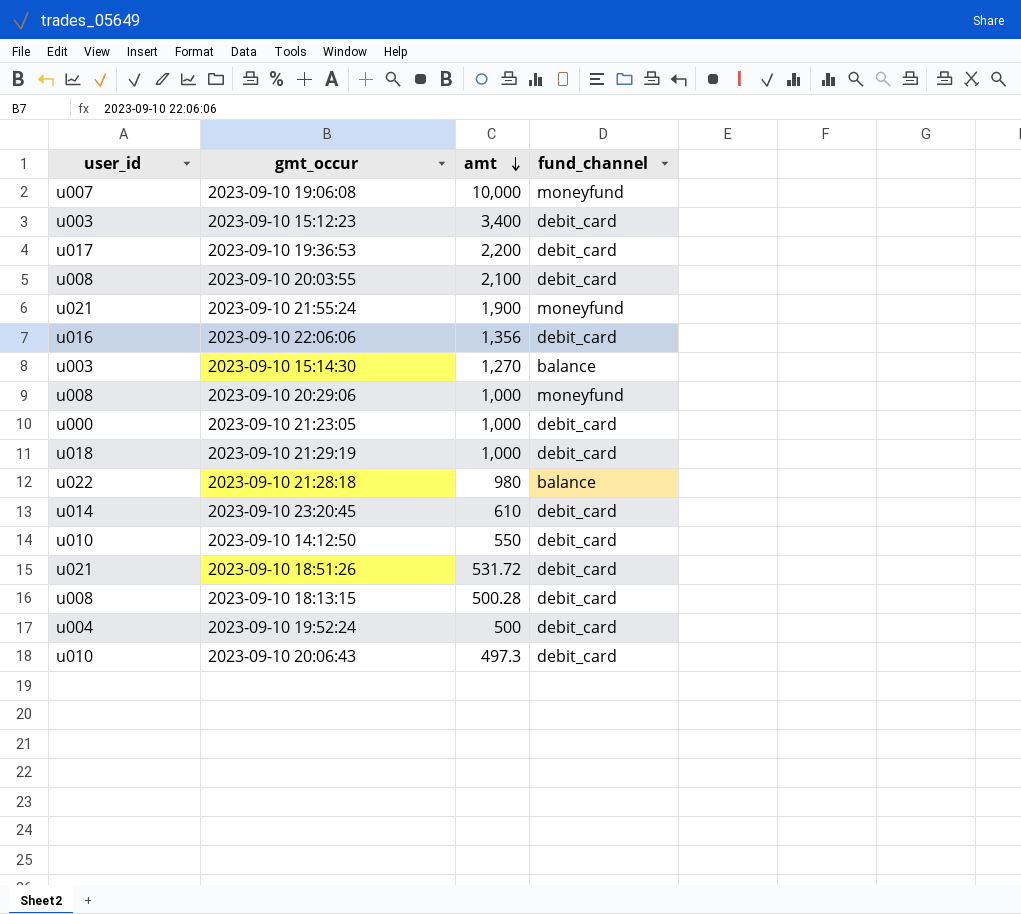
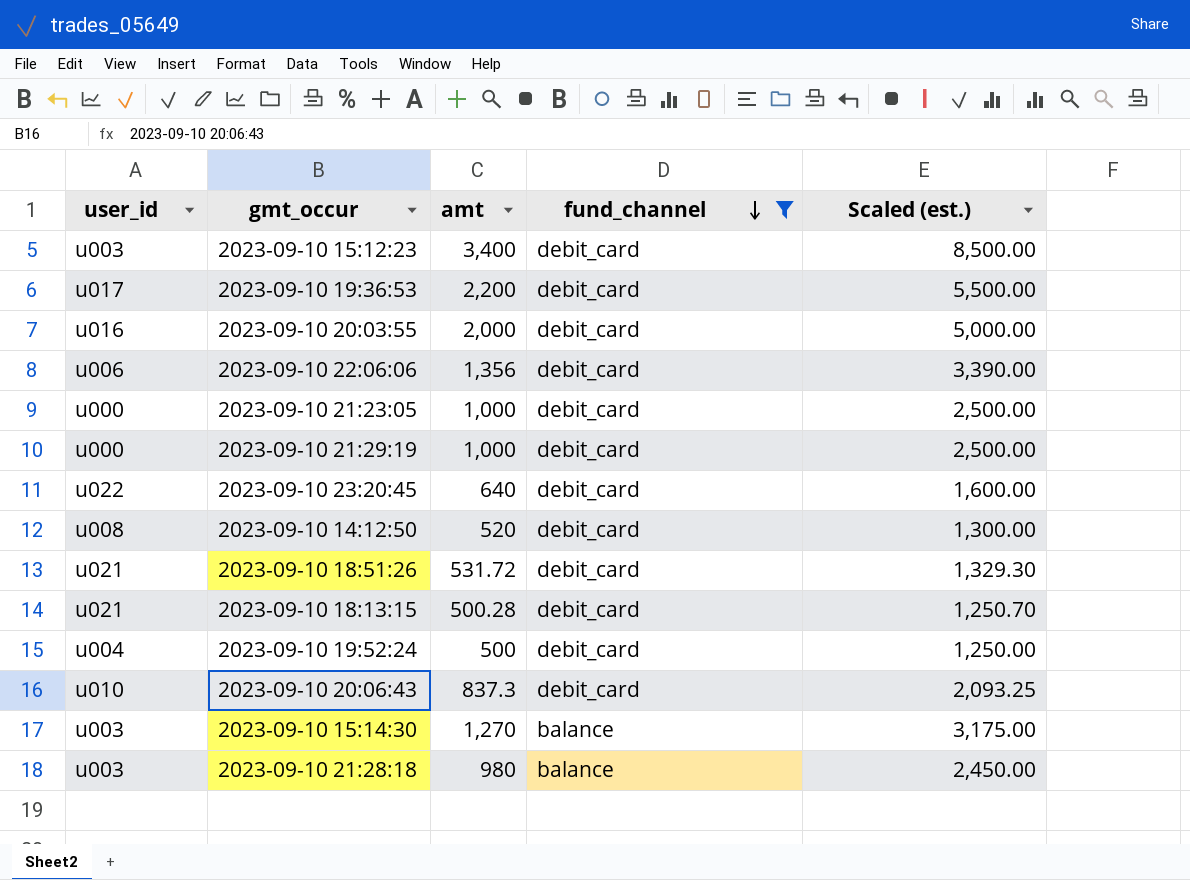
filter: none -> fund_channel != moneyfund
row order: amt descending -> fund_channel descending
column Scaled (est.) | formula: none -> [amt] * 2.5
2023-09-10 20:03:55 | user_id: u008 -> u016
2023-09-10 20:03:55 | amt: 2,100 -> 2,000
2023-09-10 22:06:06 | user_id: u016 -> u006
2023-09-10 21:29:19 | user_id: u018 -> u000
2023-09-10 23:20:45 | user_id: u014 -> u022
2023-09-10 23:20:45 | amt: 610 -> 640
2023-09-10 14:12:50 | user_id: u010 -> u008
2023-09-10 14:12:50 | amt: 550 -> 520
2023-09-10 18:13:15 | user_id: u008 -> u021
2023-09-10 20:06:43 | amt: 497.3 -> 837.3
2023-09-10 21:28:18 | user_id: u022 -> u003

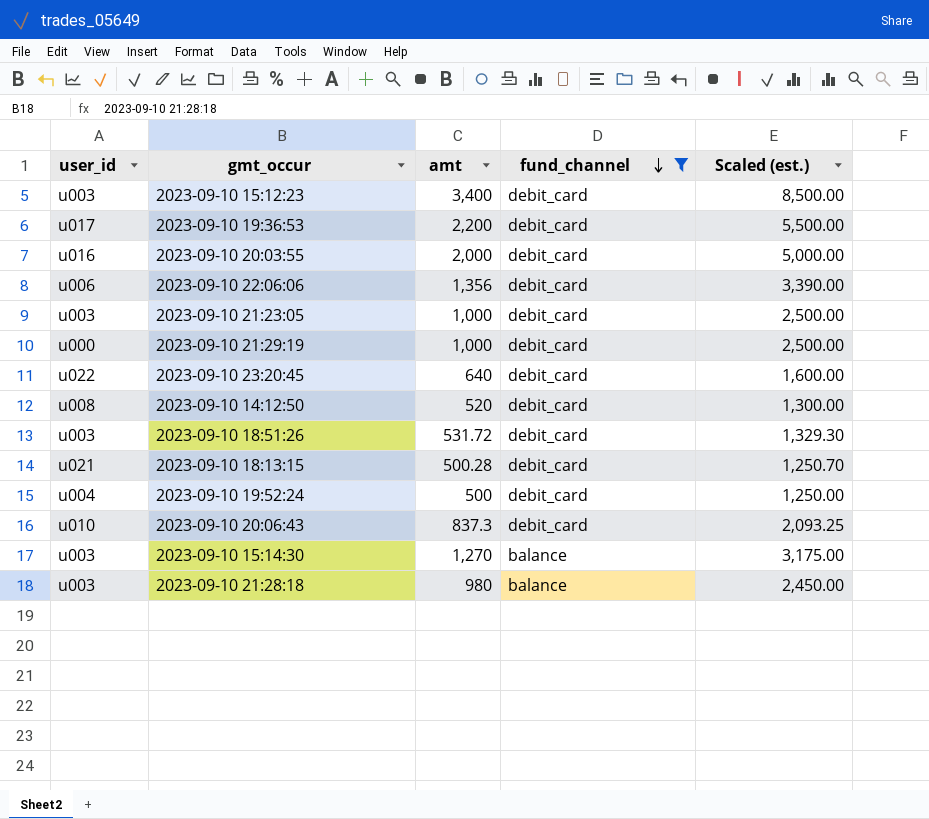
2023-09-10 21:23:05 | user_id: u000 -> u003
2023-09-10 18:51:26 | user_id: u021 -> u003

